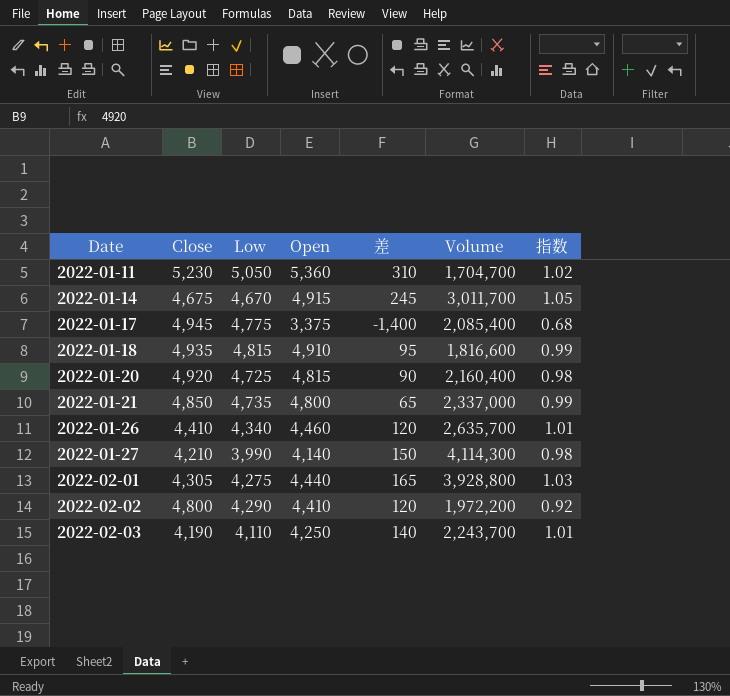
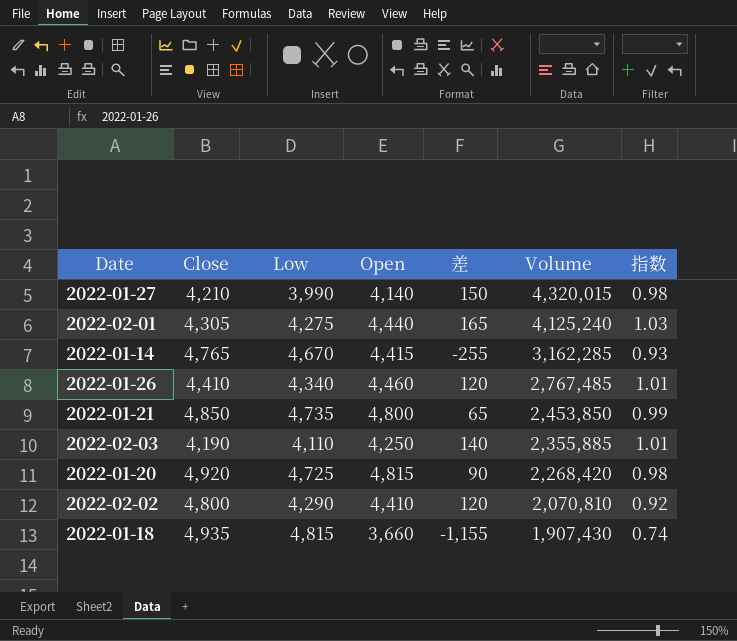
row order: Date ascending -> Volume descending
row 2022-01-11: 5,230 | 5,050 | 5,360 | 310 | 1,704,700 | 1.02 -> none
row 2022-01-17: 4,945 | 4,775 | 3,375 | -1,400 | 2,085,400 | 0.68 -> none
2022-01-27 | Volume: 4,114,300 -> 4,320,015
2022-02-01 | Volume: 3,928,800 -> 4,125,240
2022-01-14 | Close: 4,675 -> 4,765
2022-01-14 | Open: 4,915 -> 4,415
2022-01-14 | 差: 245 -> -255
2022-01-14 | Volume: 3,011,700 -> 3,162,285
2022-01-14 | 指数: 1.05 -> 0.93
2022-01-26 | Volume: 2,635,700 -> 2,767,485
2022-01-21 | Volume: 2,337,000 -> 2,453,850
2022-02-03 | Volume: 2,243,700 -> 2,355,885
2022-01-20 | Volume: 2,160,400 -> 2,268,420
2022-02-02 | Volume: 1,972,200 -> 2,070,810
2022-01-18 | Open: 4,910 -> 3,660
2022-01-18 | 差: 95 -> -1,155
2022-01-18 | Volume: 1,816,600 -> 1,907,430
2022-01-18 | 指数: 0.99 -> 0.74

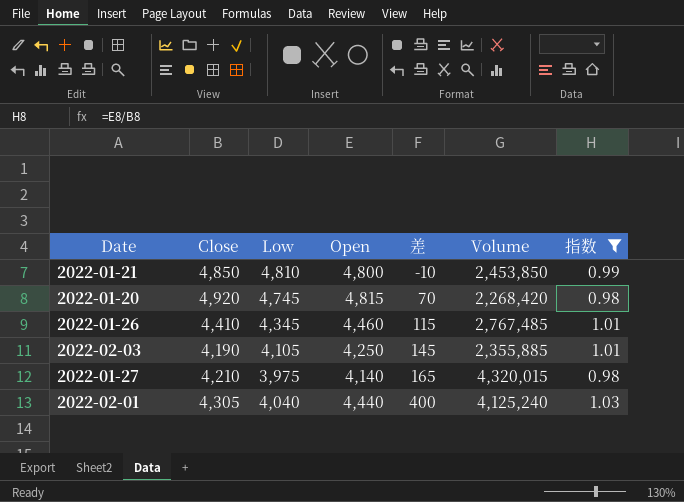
filter: none -> 指数 >= 0.98
row order: Volume descending -> 差 ascending
2022-01-21 | Low: 4,735 -> 4,810
2022-01-21 | 差: 65 -> -10
2022-01-20 | Low: 4,725 -> 4,745
2022-01-20 | 差: 90 -> 70
2022-01-26 | Low: 4,340 -> 4,345
2022-01-26 | 差: 120 -> 115
2022-02-03 | Low: 4,110 -> 4,105
2022-02-03 | 差: 140 -> 145
2022-01-27 | Low: 3,990 -> 3,975
2022-01-27 | 差: 150 -> 165
2022-02-01 | Low: 4,275 -> 4,040
2022-02-01 | 差: 165 -> 400

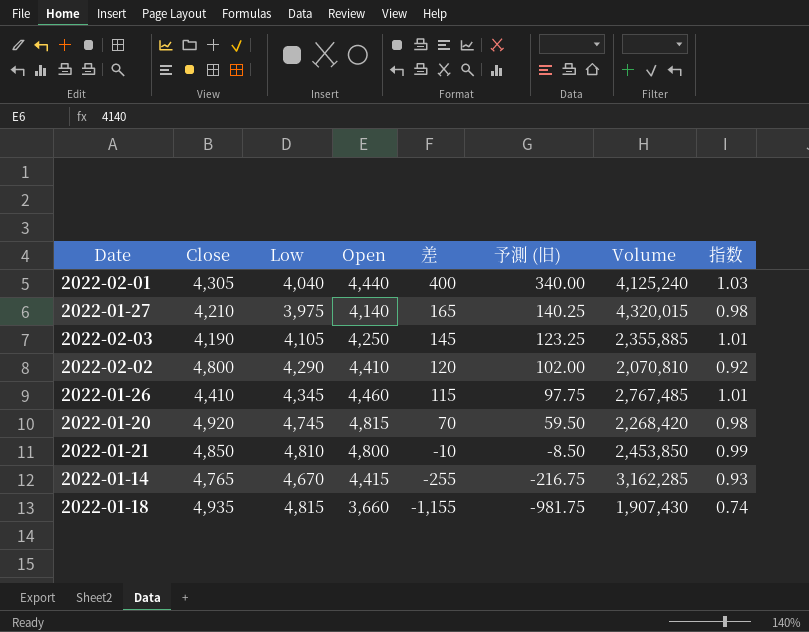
filter: 指数 >= 0.98 -> none
row order: 差 ascending -> 差 descending
column 予測 (旧) | formula: none -> [差] * 0.85

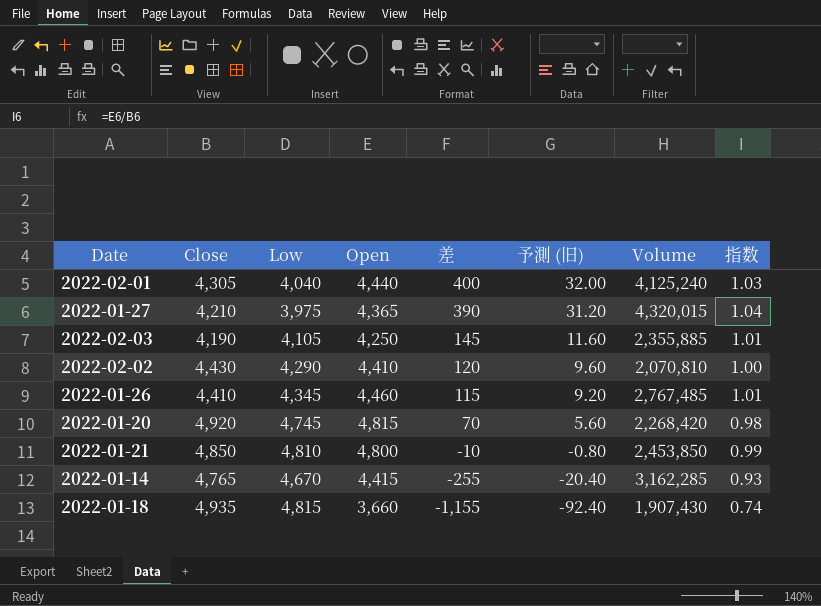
column 予測 (旧) | formula: [差] * 0.85 -> [差] * 0.08
2022-01-27 | Open: 4,140 -> 4,365
2022-01-27 | 差: 165 -> 390
2022-01-27 | 指数: 0.98 -> 1.04
2022-02-02 | Close: 4,800 -> 4,430
2022-02-02 | 指数: 0.92 -> 1.00

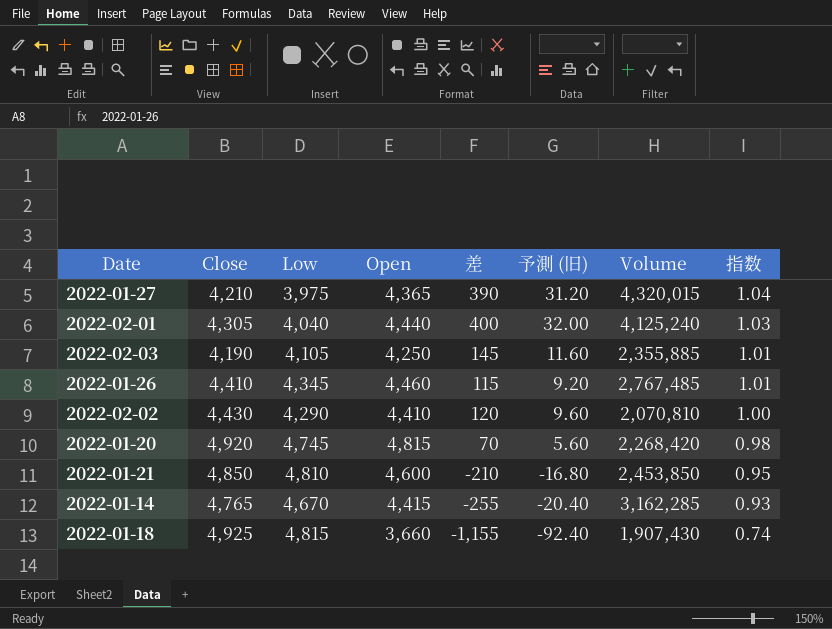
row order: 差 descending -> 指数 descending
2022-01-21 | Open: 4,800 -> 4,600
2022-01-21 | 差: -10 -> -210
2022-01-21 | 予測 (旧): -0.80 -> -16.80
2022-01-21 | 指数: 0.99 -> 0.95
2022-01-18 | Close: 4,935 -> 4,925

